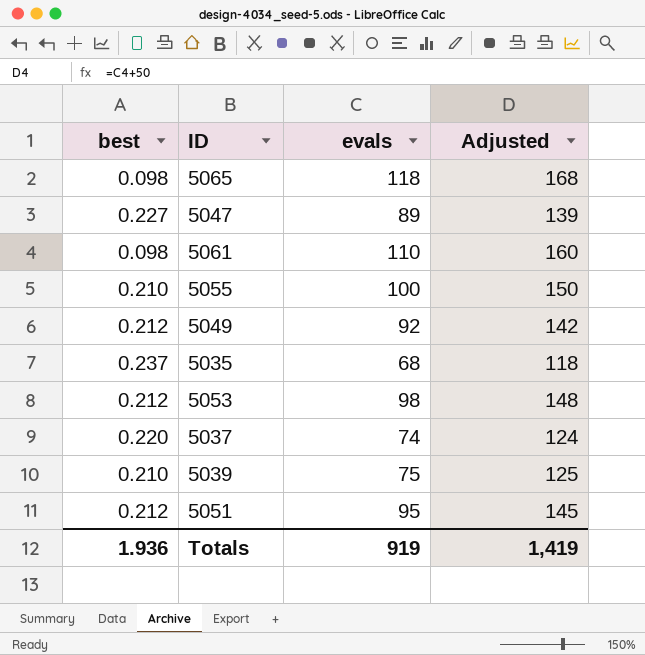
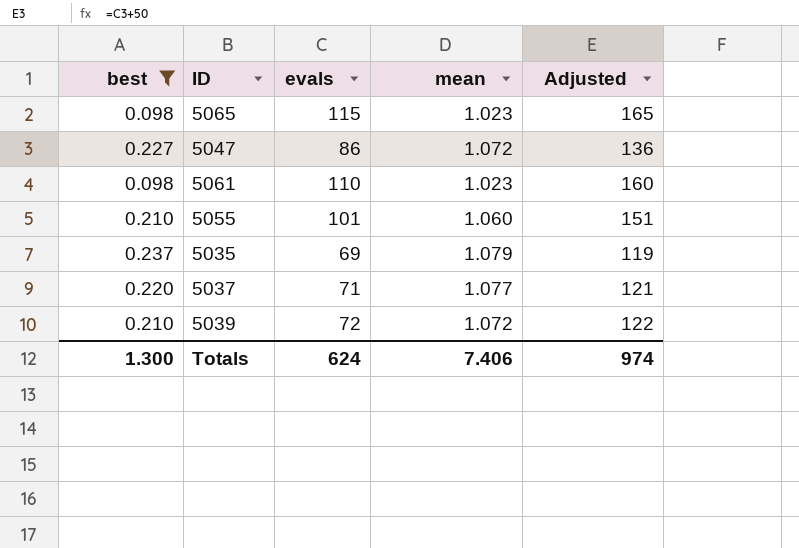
filter: none -> best != 0.212
column mean | position: none -> 4
5065 | evals: 118 -> 115
5065 | Adjusted: 168 -> 165
5047 | evals: 89 -> 86
5047 | Adjusted: 139 -> 136
5055 | evals: 100 -> 101
5055 | Adjusted: 150 -> 151
5035 | evals: 68 -> 69
5035 | Adjusted: 118 -> 119
5037 | evals: 74 -> 71
5037 | Adjusted: 124 -> 121
5039 | evals: 75 -> 72
5039 | Adjusted: 125 -> 122
Totals | best: 1.936 -> 1.300
Totals | evals: 919 -> 624
Totals | Adjusted: 1,419 -> 974

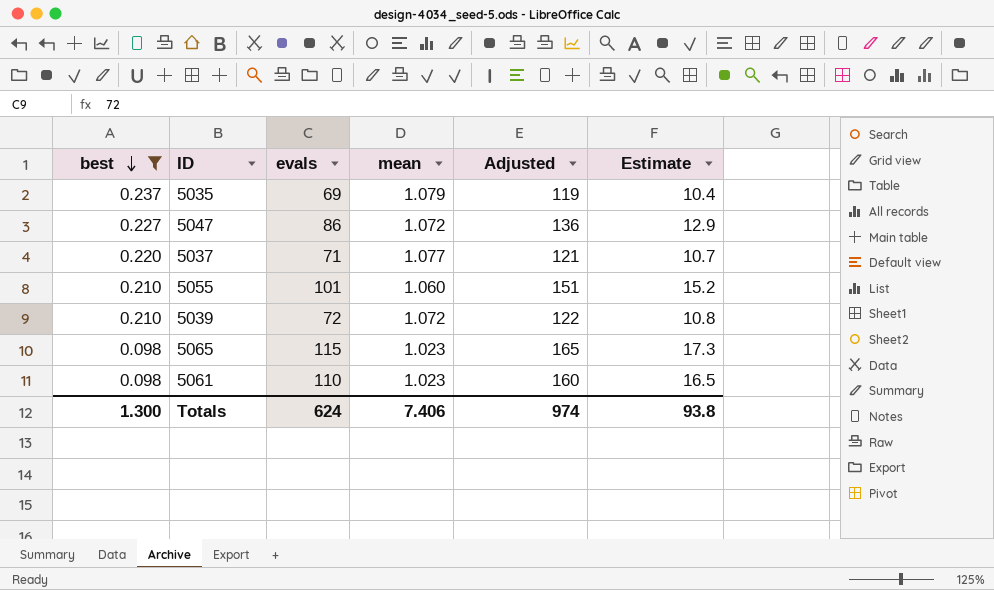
row order: none -> best descending
column Estimate | formula: none -> [evals] * 0.15

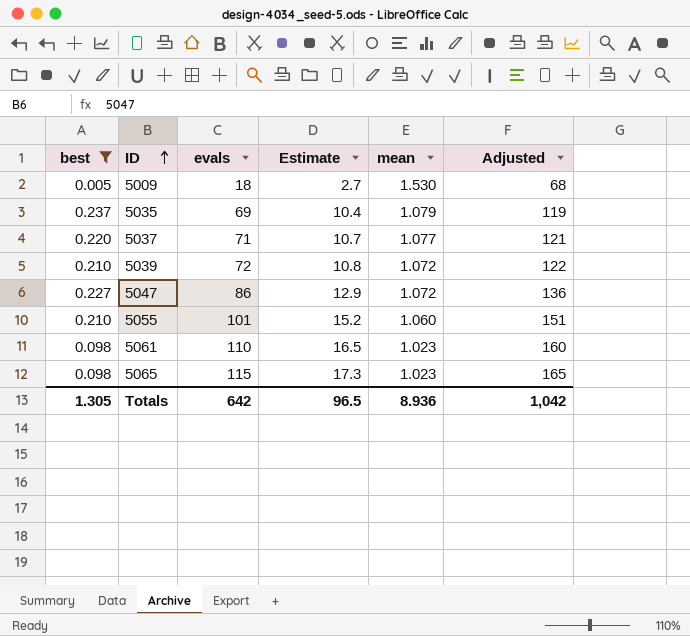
row order: best descending -> ID ascending
column Estimate | position: 6 -> 4
row 5009: none -> 0.005 | 18 | 2.7 | 1.530 | 68
Totals | best: 1.300 -> 1.305
Totals | evals: 624 -> 642
Totals | Estimate: 93.8 -> 96.5
Totals | mean: 7.406 -> 8.936
Totals | Adjusted: 974 -> 1,042

